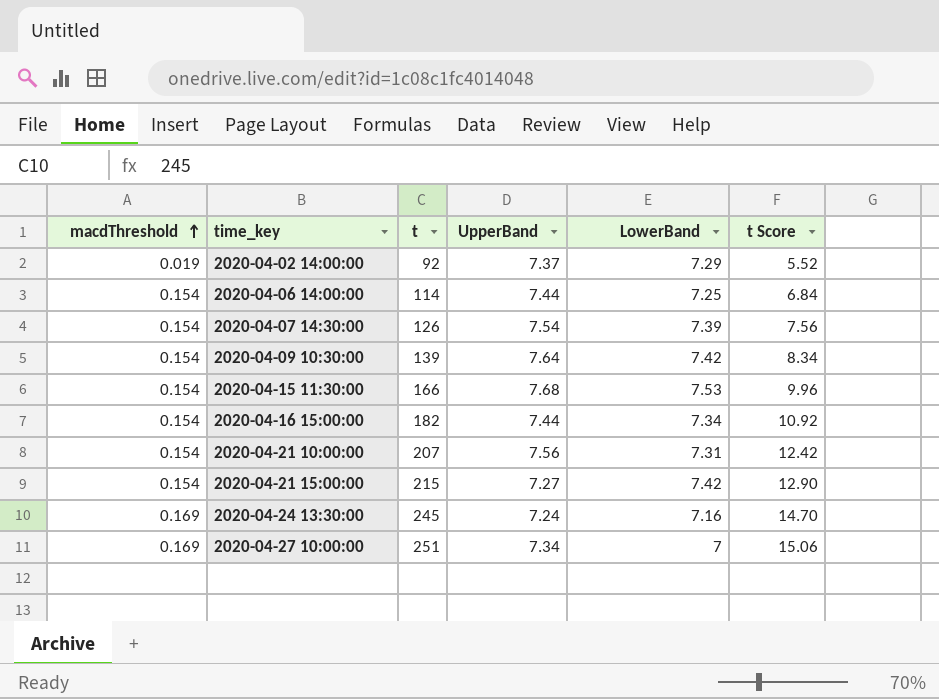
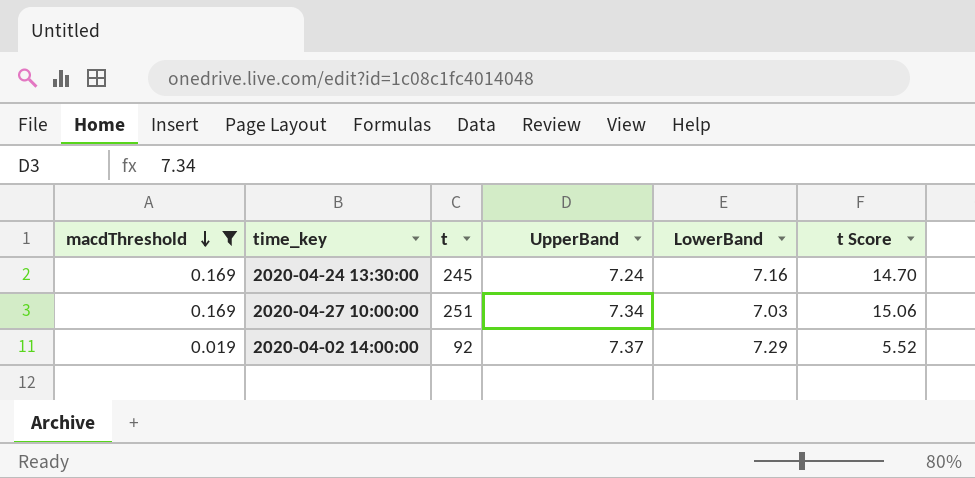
filter: none -> macdThreshold != 0.154
row order: macdThreshold ascending -> macdThreshold descending
2020-04-27 10:00:00 | LowerBand: 7 -> 7.03

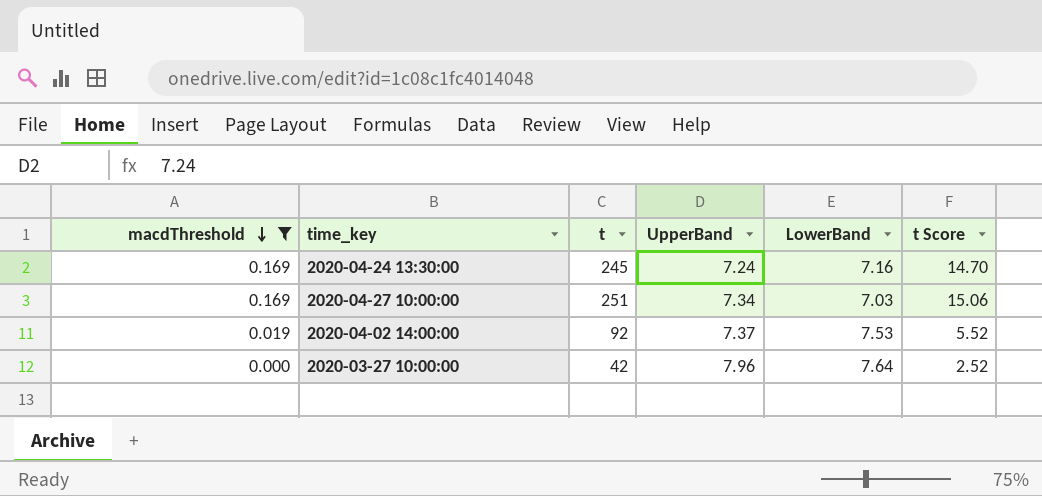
2020-04-02 14:00:00 | LowerBand: 7.29 -> 7.53
row 2020-03-27 10:00:00: none -> 0.000 | 42 | 7.96 | 7.64 | 2.52

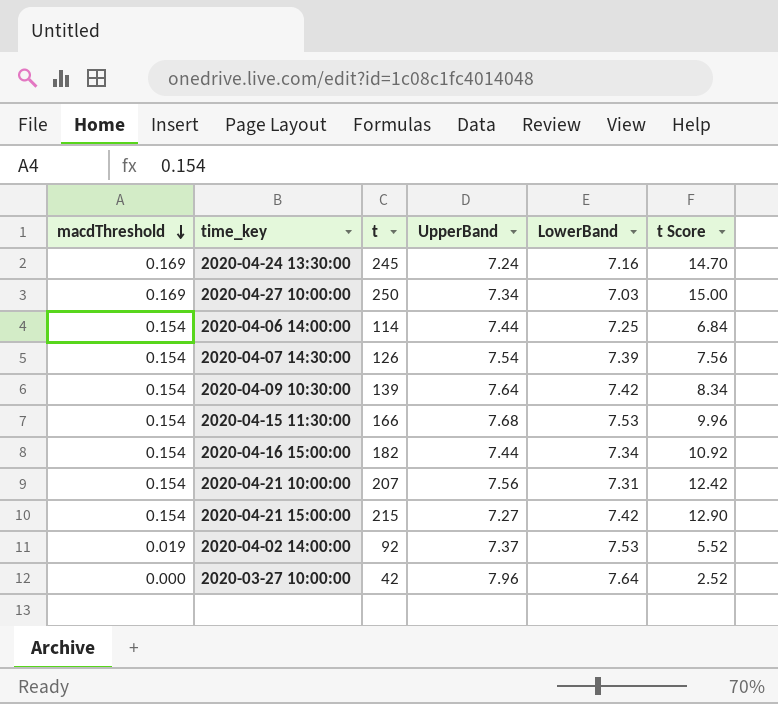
filter: macdThreshold != 0.154 -> none
2020-04-27 10:00:00 | t: 251 -> 250
2020-04-27 10:00:00 | t Score: 15.06 -> 15.00

